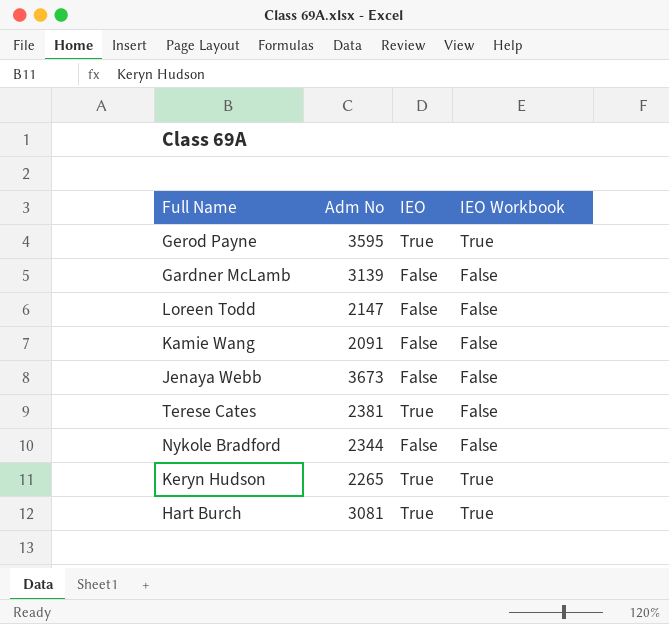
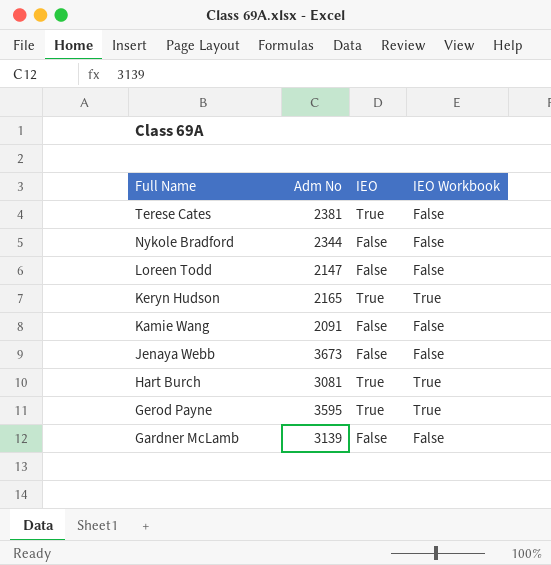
row order: none -> Full Name descending
Keryn Hudson | Adm No: 2265 -> 2165

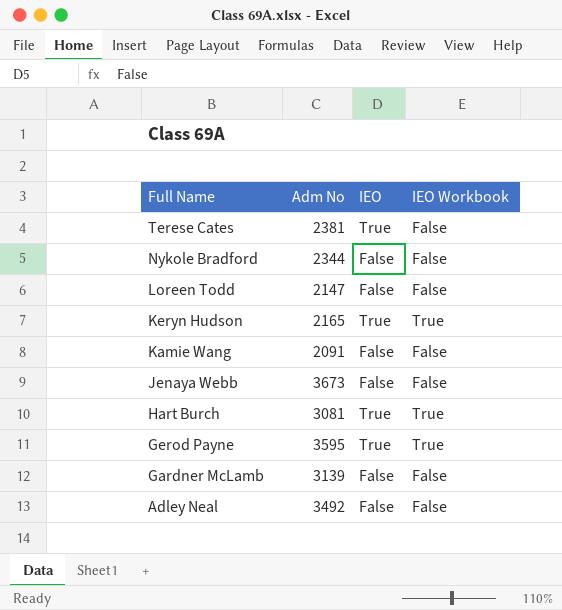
row Adley Neal: none -> 3492 | False | False

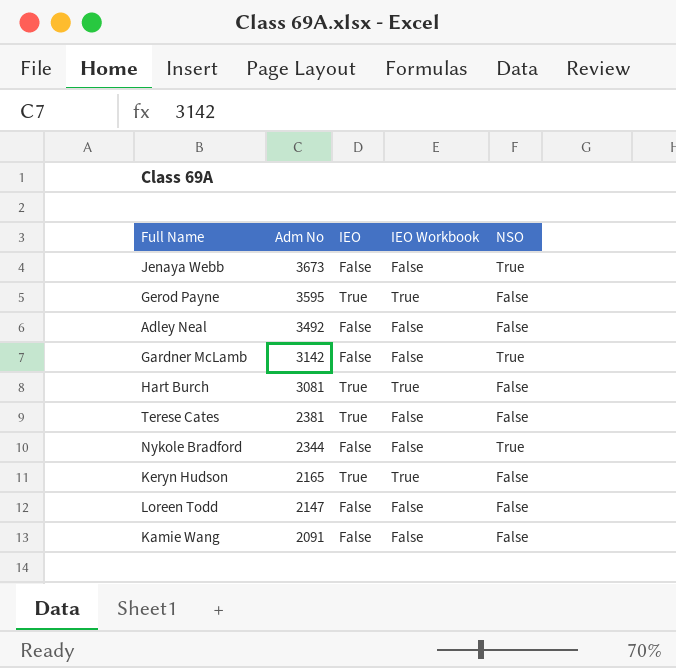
row order: Full Name descending -> Adm No descending
column NSO | position: none -> 5
Gardner McLamb | Adm No: 3139 -> 3142

